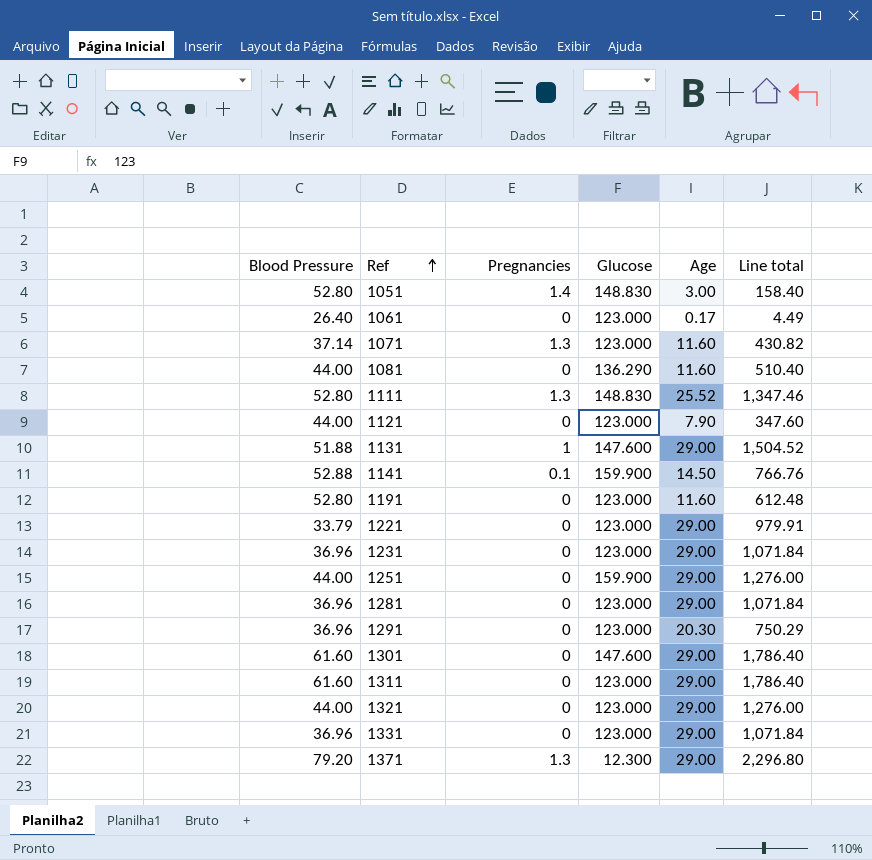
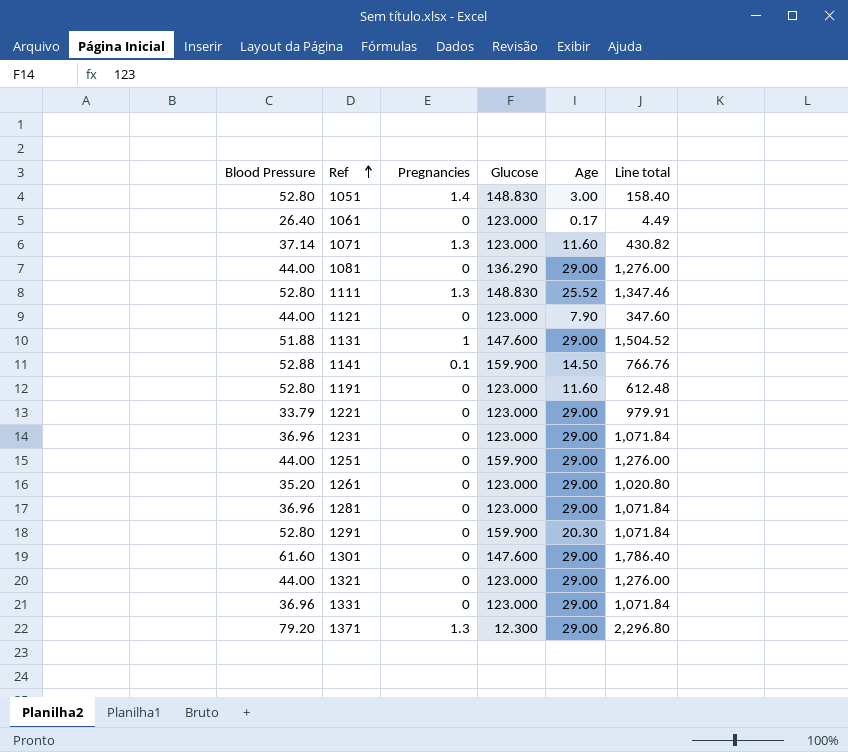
row 1311: 61.60 | 0 | 123.000 | 29.00 | 1,786.40 -> none
1081 | Age: 11.60 -> 29.00
1081 | Line total: 510.40 -> 1,276.00
row 1261: none -> 35.20 | 0 | 123.000 | 29.00 | 1,020.80
1291 | Blood Pressure: 36.96 -> 52.80
1291 | Glucose: 123.000 -> 159.900
1291 | Line total: 750.29 -> 1,071.84

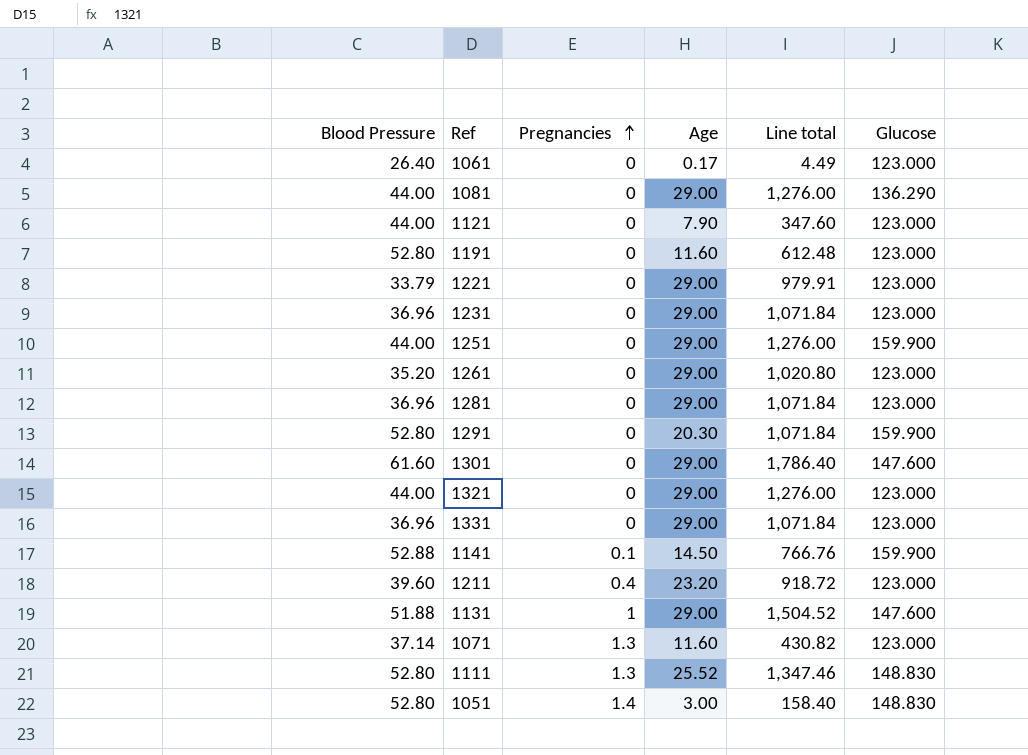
row order: Ref ascending -> Pregnancies ascending
column Glucose | position: 4 -> 6
row 1371: 79.20 | 1.3 | 12.300 | 29.00 | 2,296.80 -> none
row 1211: none -> 39.60 | 0.4 | 23.20 | 918.72 | 123.000

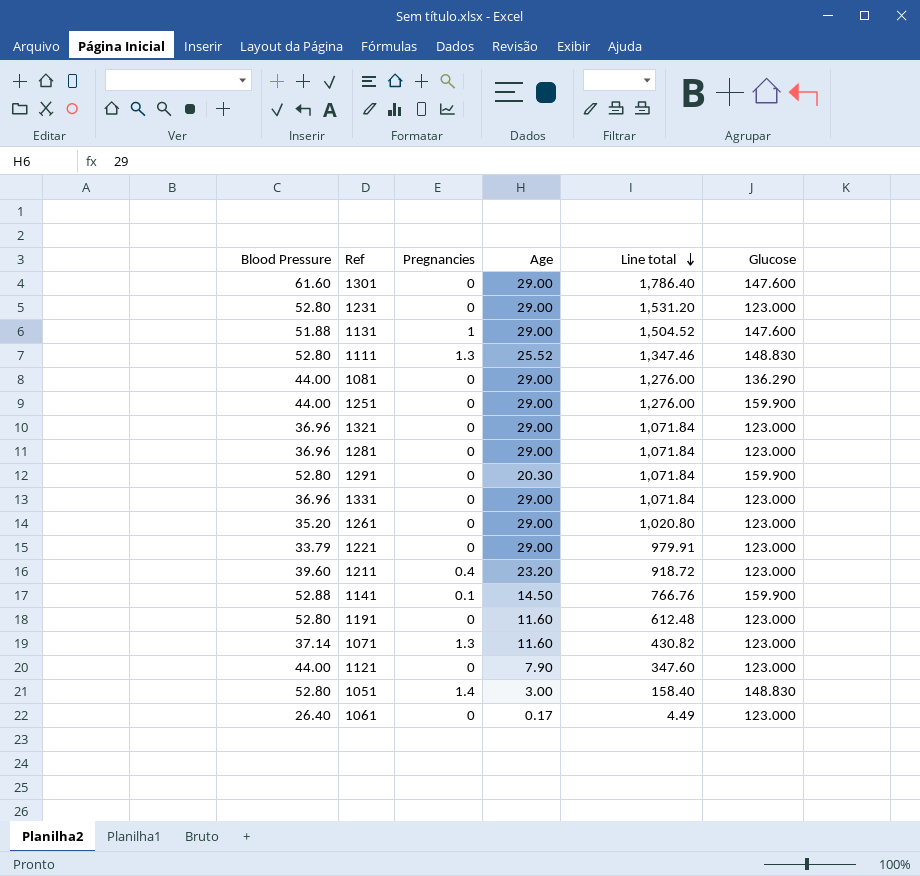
row order: Pregnancies ascending -> Line total descending
1231 | Blood Pressure: 36.96 -> 52.80
1231 | Line total: 1,071.84 -> 1,531.20
1321 | Blood Pressure: 44.00 -> 36.96
1321 | Line total: 1,276.00 -> 1,071.84

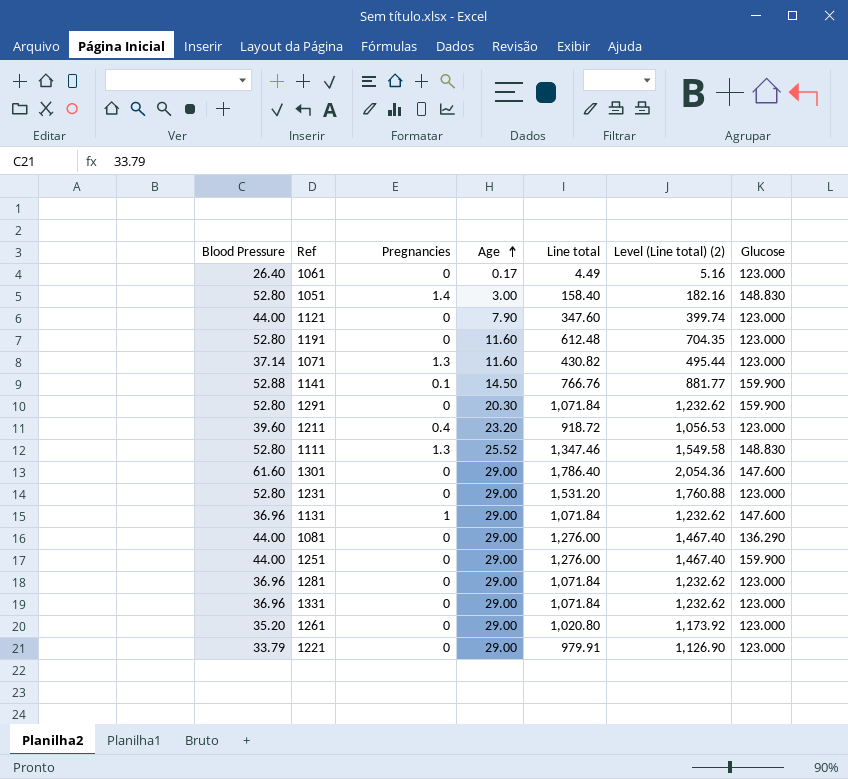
row order: Line total descending -> Age ascending
column Level (Line total) (2) | formula: none -> [Line total] * 1.15
row 1321: 36.96 | 0 | 29.00 | 1,071.84 | 123.000 -> none
1131 | Blood Pressure: 51.88 -> 36.96
1131 | Line total: 1,504.52 -> 1,071.84

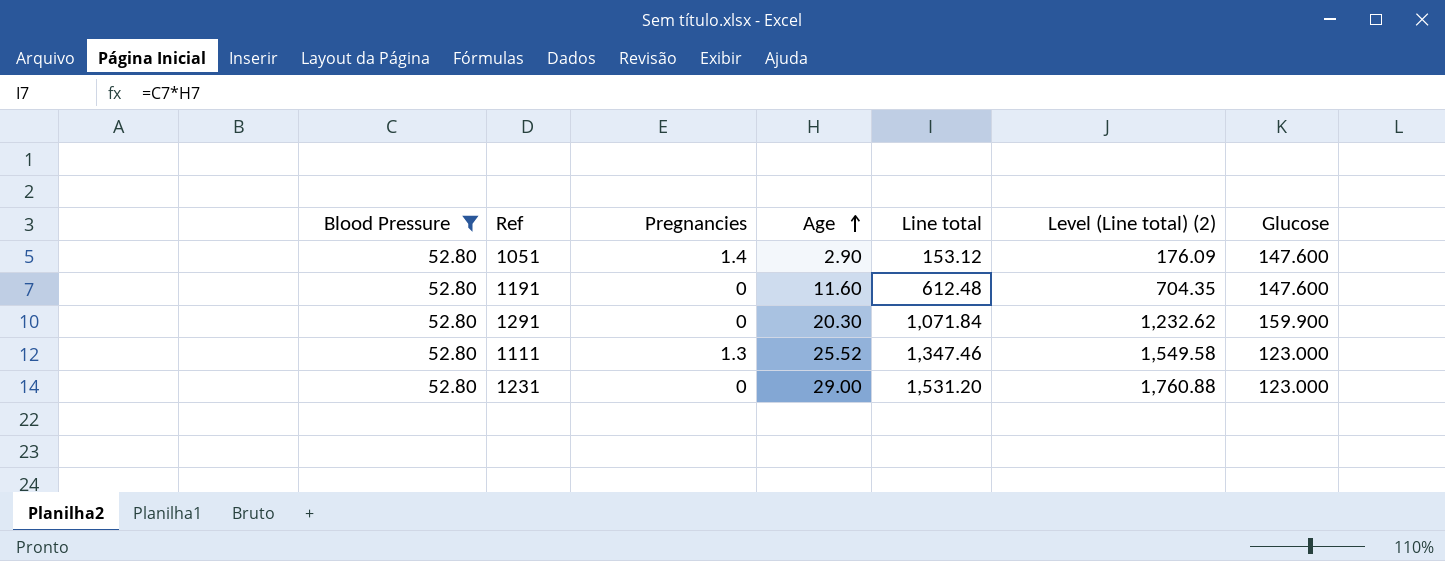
filter: none -> Blood Pressure = 52.80
1051 | Age: 3.00 -> 2.90
1051 | Line total: 158.40 -> 153.12
1051 | Level (Line total) (2): 182.16 -> 176.09
1051 | Glucose: 148.830 -> 147.600
1191 | Glucose: 123.000 -> 147.600
1111 | Glucose: 148.830 -> 123.000

